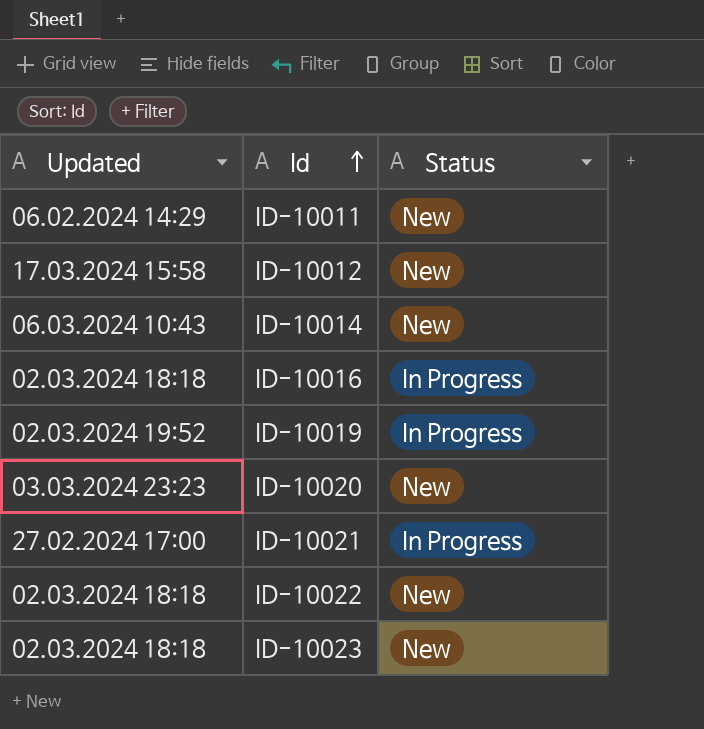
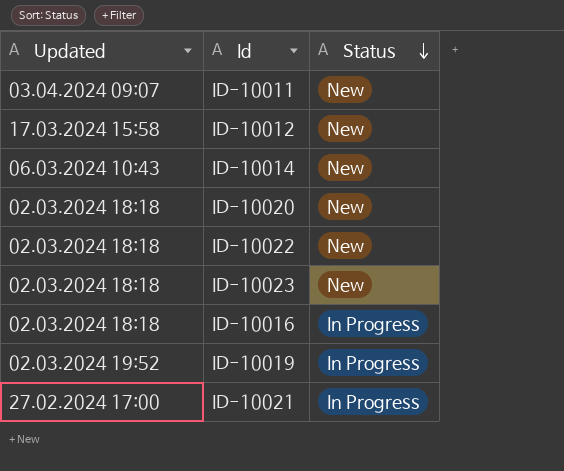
row order: Id ascending -> Status descending
ID-10011 | Updated: 06.02.2024 14:29 -> 03.04.2024 09:07
ID-10020 | Updated: 03.03.2024 23:23 -> 02.03.2024 18:18

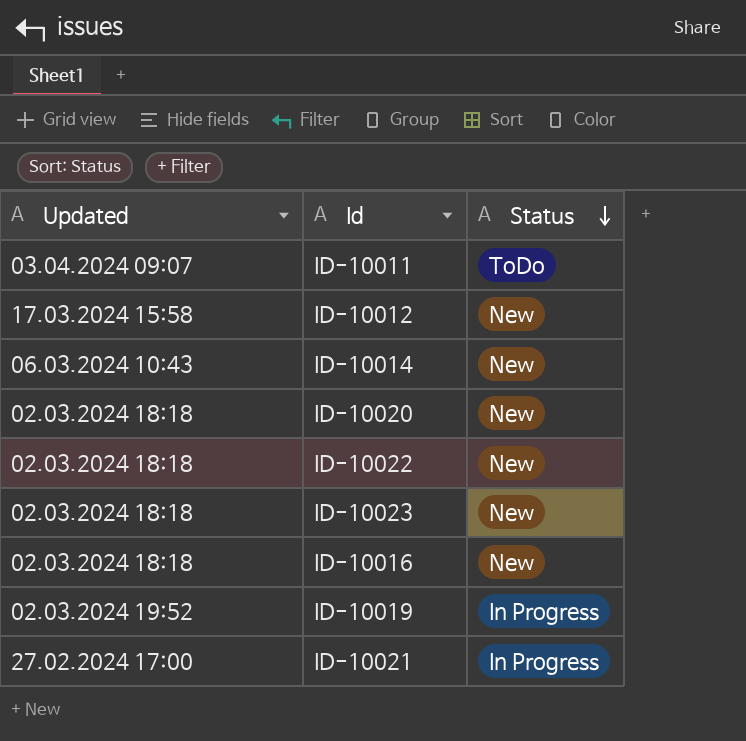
ID-10011 | Status: New -> ToDo
ID-10016 | Status: In Progress -> New

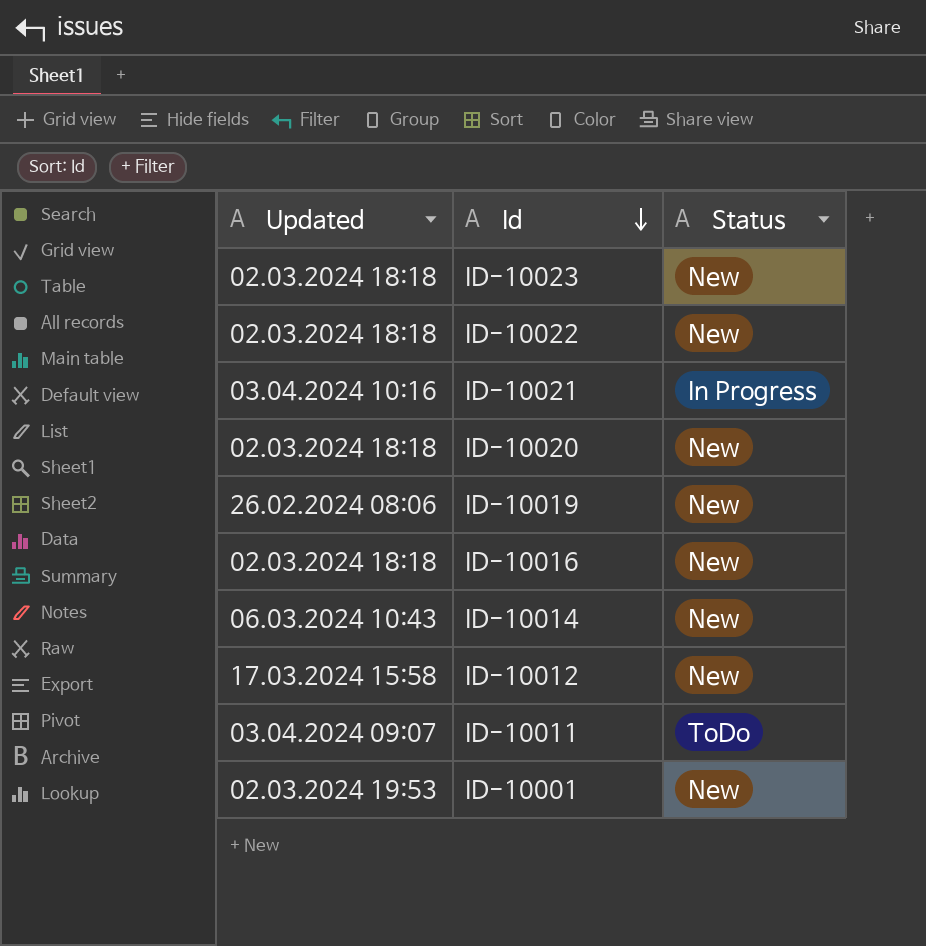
row order: Status descending -> Id descending
ID-10021 | Updated: 27.02.2024 17:00 -> 03.04.2024 10:16
ID-10019 | Updated: 02.03.2024 19:52 -> 26.02.2024 08:06
ID-10019 | Status: In Progress -> New
row ID-10001: none -> 02.03.2024 19:53 | New

